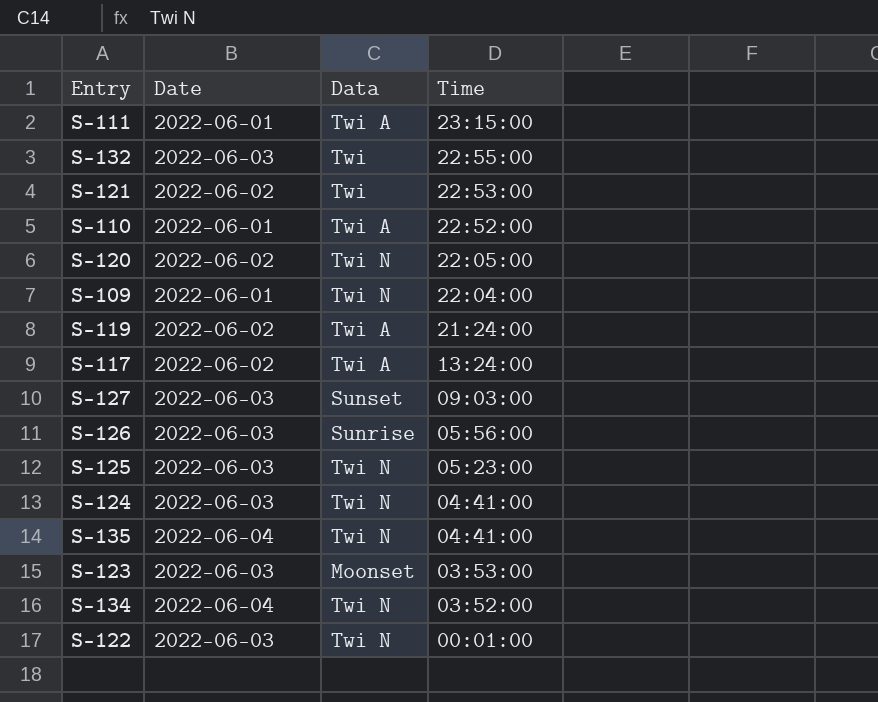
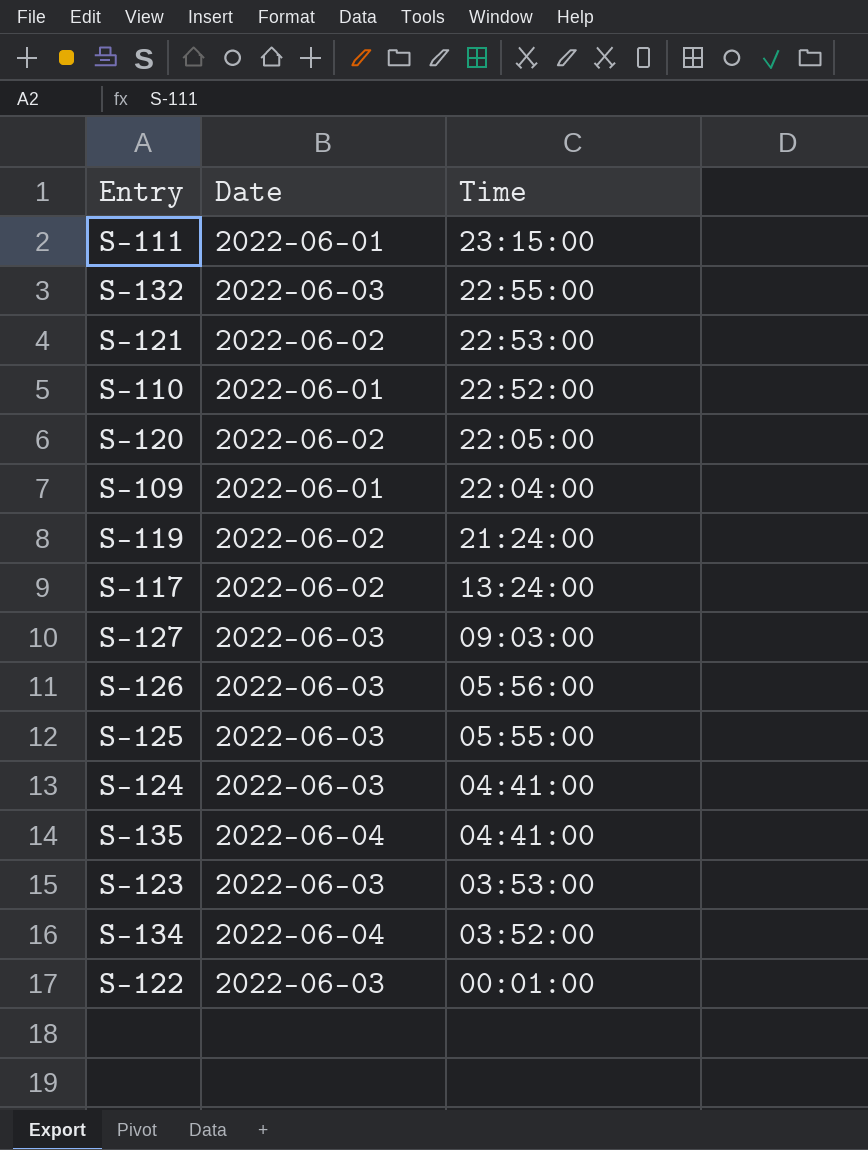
column Data | position: 3 -> none
S-125 | Time: 05:23:00 -> 05:55:00

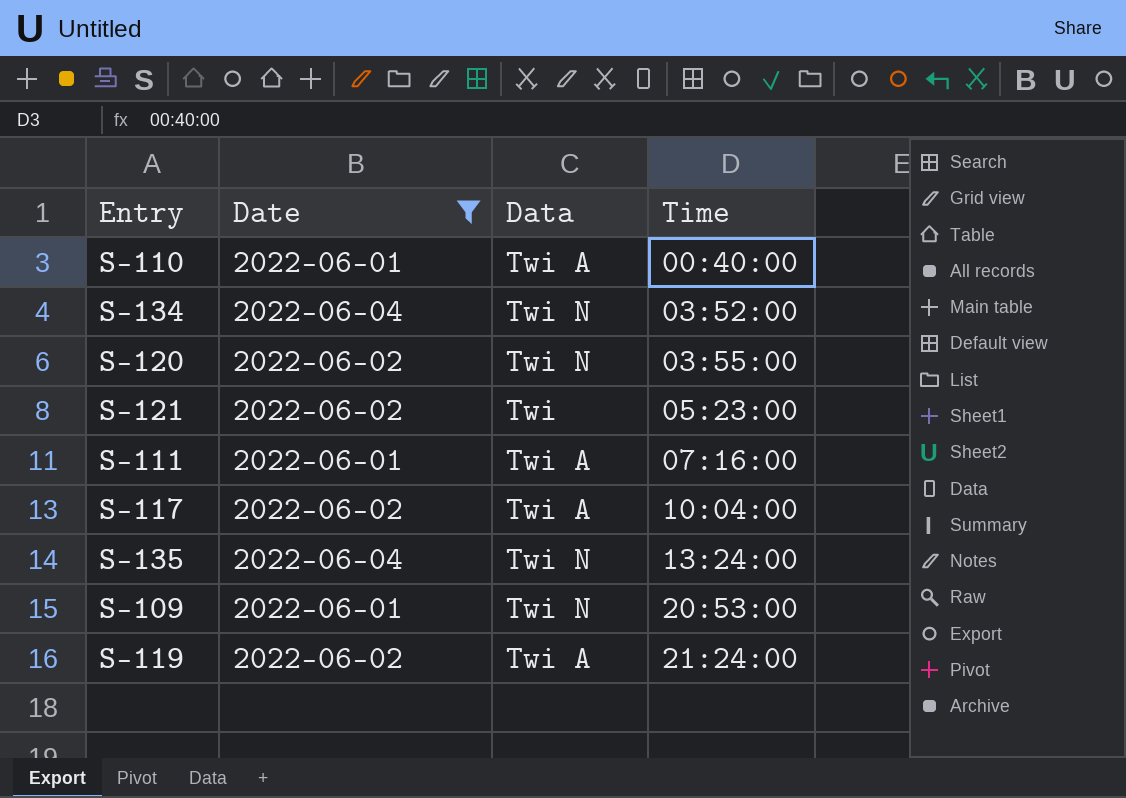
filter: none -> Date != 2022-06-03
row order: Time descending -> Time ascending
column Data | position: none -> 3
S-110 | Time: 22:52:00 -> 00:40:00
S-120 | Time: 22:05:00 -> 03:55:00
S-121 | Time: 22:53:00 -> 05:23:00
S-111 | Time: 23:15:00 -> 07:16:00
S-117 | Time: 13:24:00 -> 10:04:00
S-135 | Time: 04:41:00 -> 13:24:00
S-109 | Time: 22:04:00 -> 20:53:00

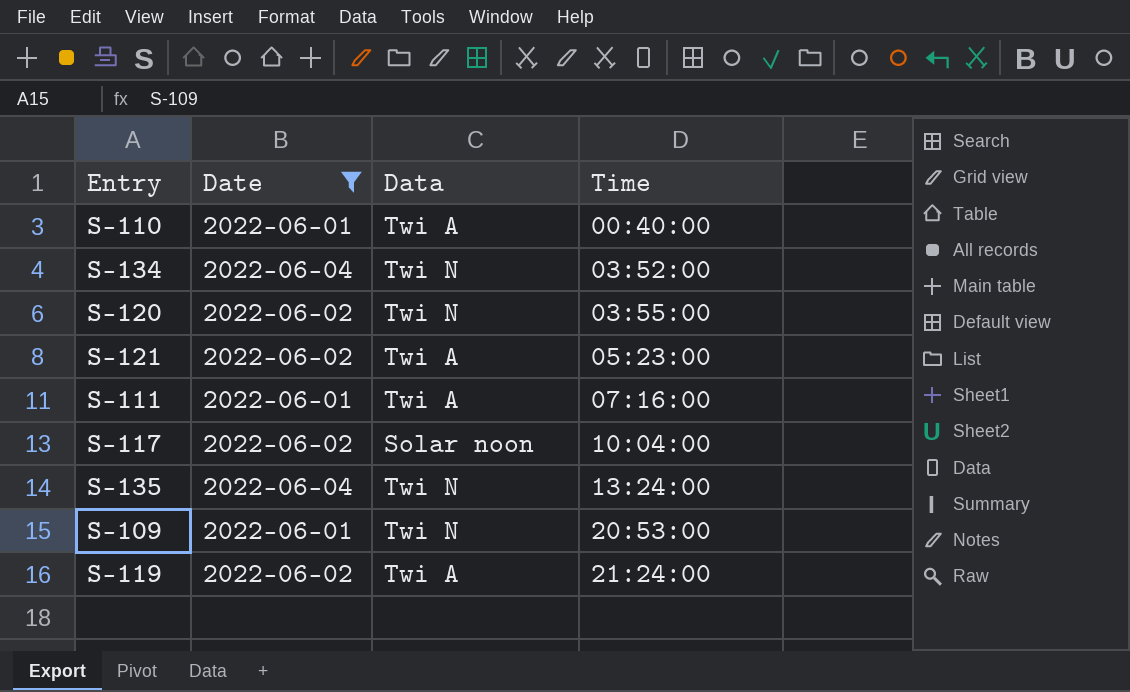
S-121 | Data: Twi -> Twi A
S-117 | Data: Twi A -> Solar noon

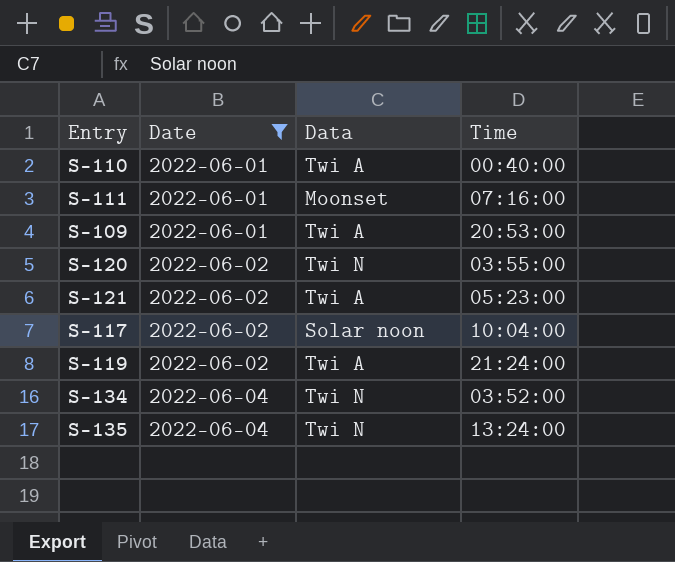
row order: Time ascending -> Date ascending
S-111 | Data: Twi A -> Moonset
S-109 | Data: Twi N -> Twi A

